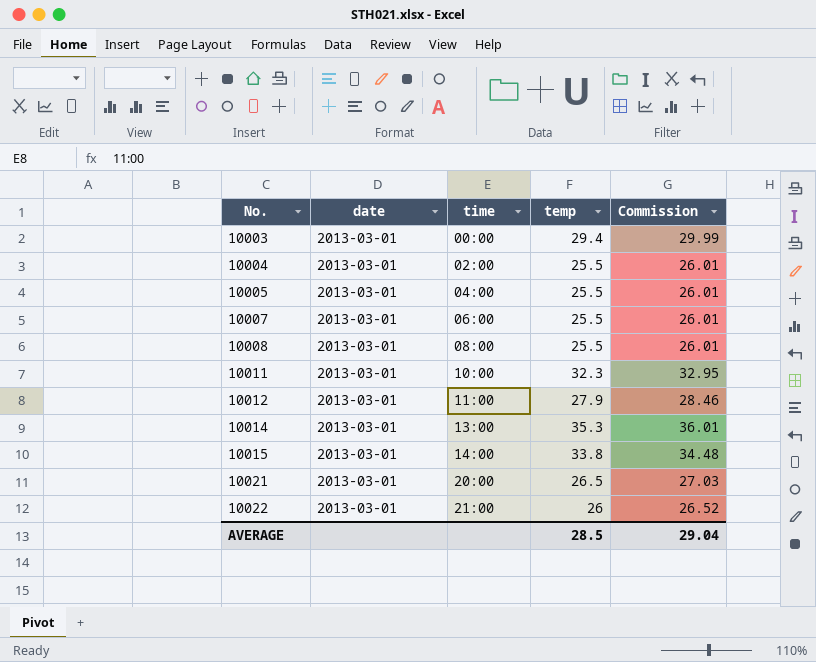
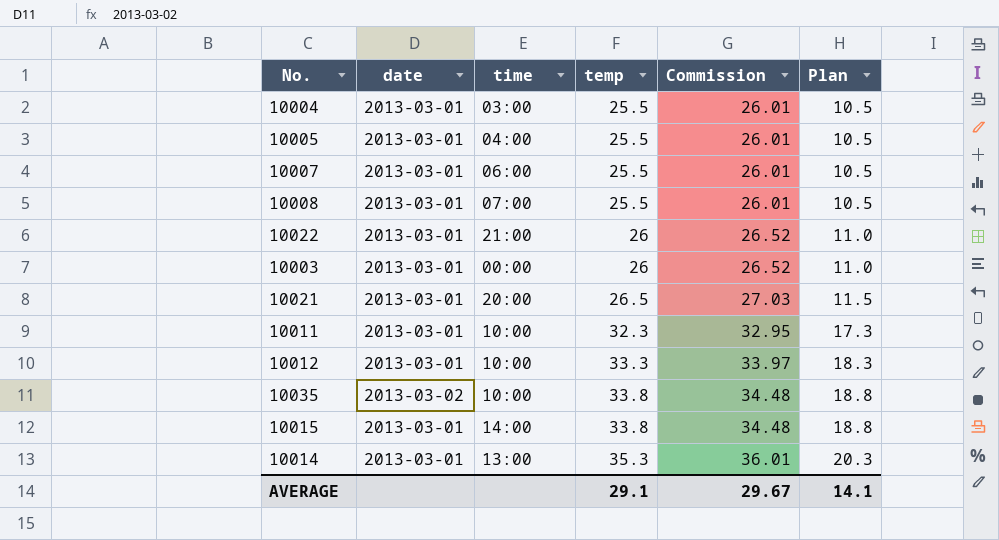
row order: No. ascending -> temp ascending
column Plan | formula: none -> [temp] - 15
10004 | time: 02:00 -> 03:00
10008 | time: 08:00 -> 07:00
10003 | temp: 29.4 -> 26
10003 | Commission: 29.99 -> 26.52
10012 | time: 11:00 -> 10:00
10012 | temp: 27.9 -> 33.3
10012 | Commission: 28.46 -> 33.97
row 10035: none -> 2013-03-02 | 10:00 | 33.8 | 34.48 | 18.8
AVERAGE | temp: 28.5 -> 29.1
AVERAGE | Commission: 29.04 -> 29.67

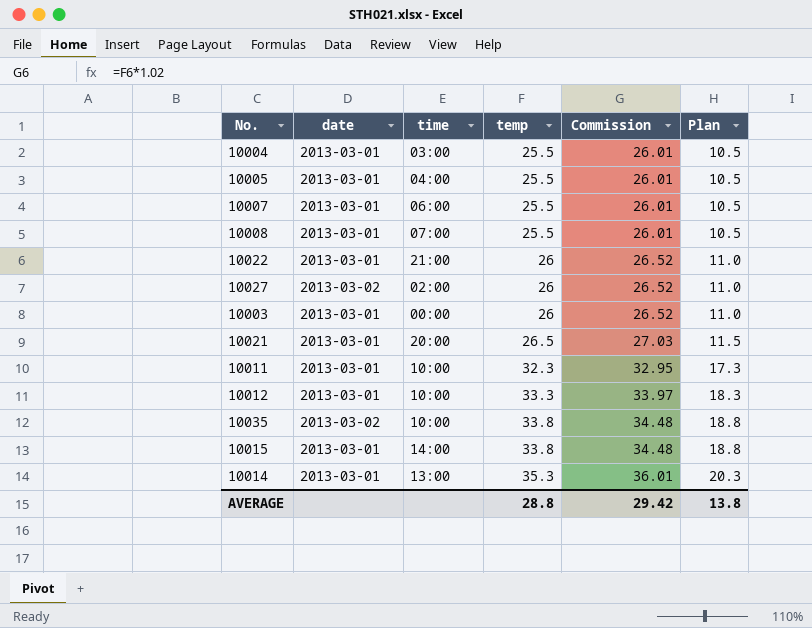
row 10027: none -> 2013-03-02 | 02:00 | 26 | 26.52 | 11.0
AVERAGE | temp: 29.1 -> 28.8
AVERAGE | Commission: 29.67 -> 29.42
AVERAGE | Plan: 14.1 -> 13.8

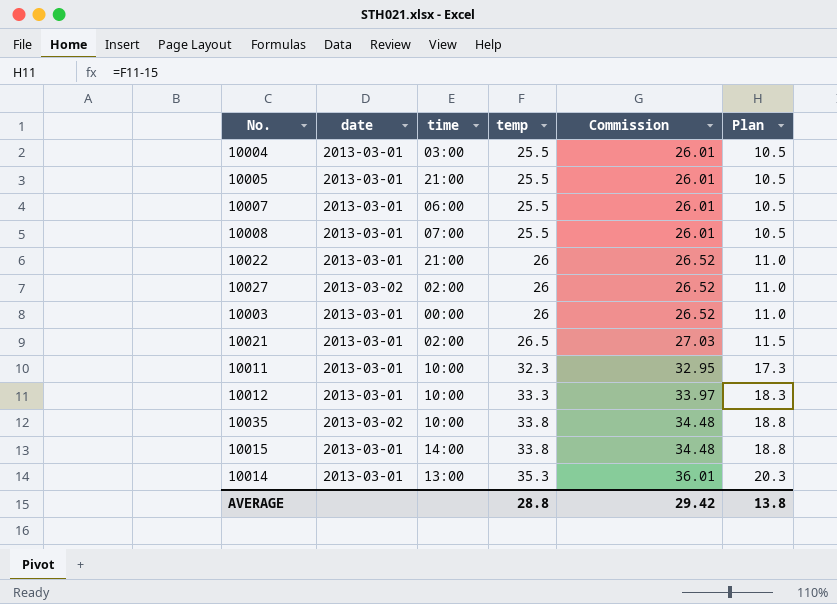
10005 | time: 04:00 -> 21:00
10021 | time: 20:00 -> 02:00

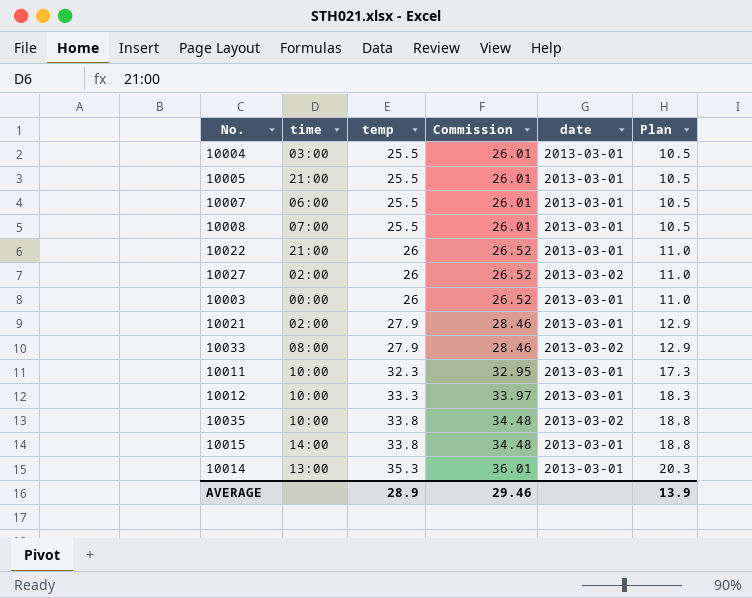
column date | position: 2 -> 5
10021 | temp: 26.5 -> 27.9
10021 | Commission: 27.03 -> 28.46
10021 | Plan: 11.5 -> 12.9
row 10033: none -> 08:00 | 27.9 | 28.46 | 2013-03-02 | 12.9
AVERAGE | temp: 28.8 -> 28.9
AVERAGE | Commission: 29.42 -> 29.46
AVERAGE | Plan: 13.8 -> 13.9

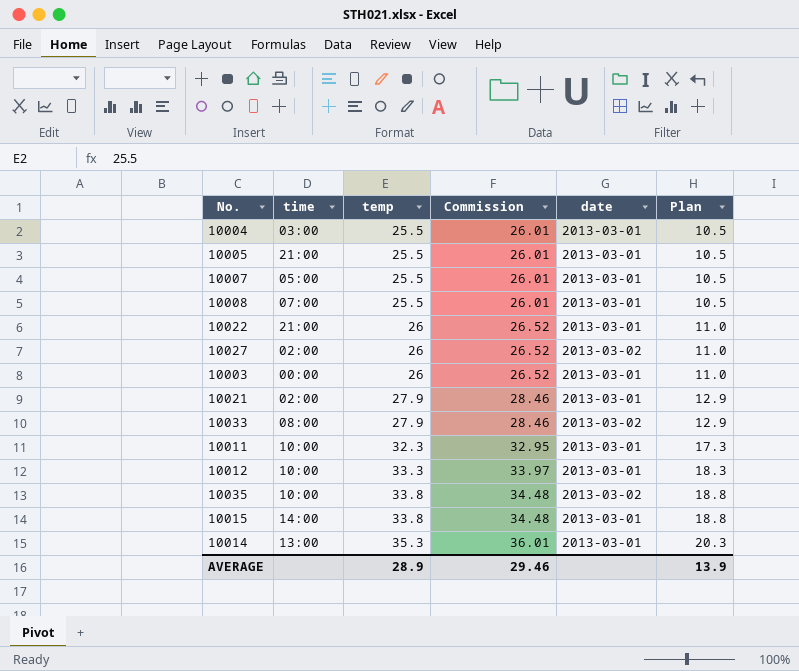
10007 | time: 06:00 -> 05:00

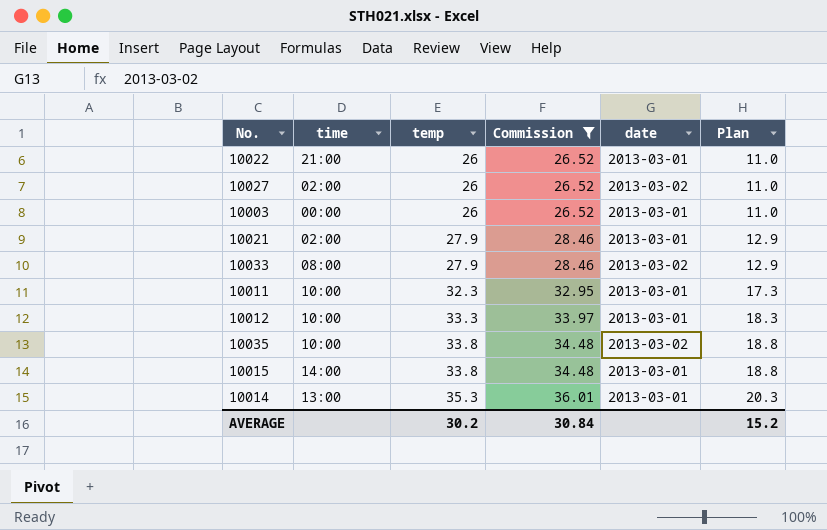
filter: none -> Commission != 26.01
AVERAGE | temp: 28.9 -> 30.2
AVERAGE | Commission: 29.46 -> 30.84
AVERAGE | Plan: 13.9 -> 15.2

